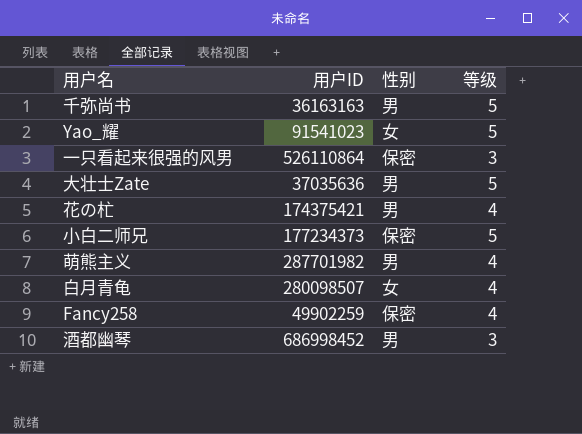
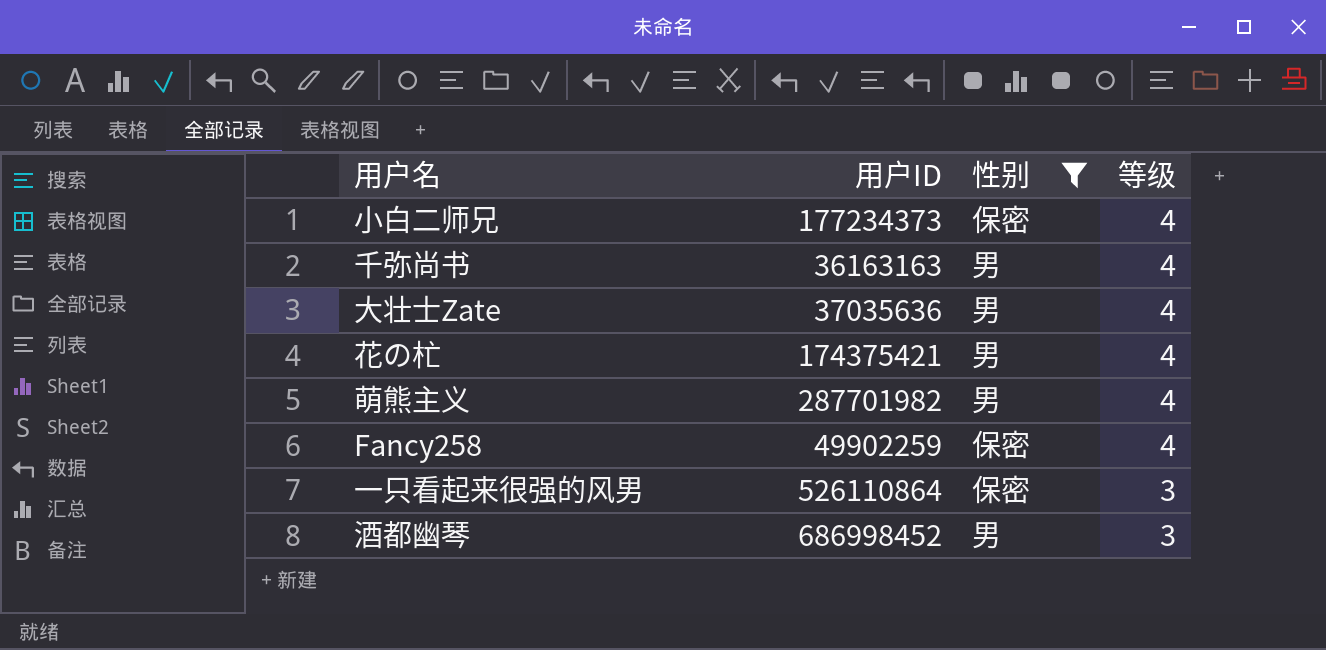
filter: none -> 性别 != 女
row order: none -> 等级 descending
小白二师兄 | 等级: 5 -> 4
千弥尚书 | 等级: 5 -> 4
大壮士Zate | 等级: 5 -> 4

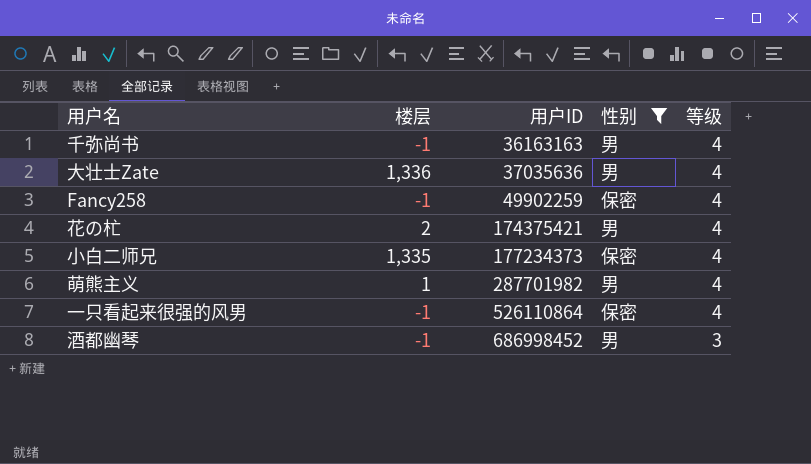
row order: 等级 descending -> 用户ID ascending
column 楼层 | position: none -> 2
一只看起来很强的风男 | 等级: 3 -> 4

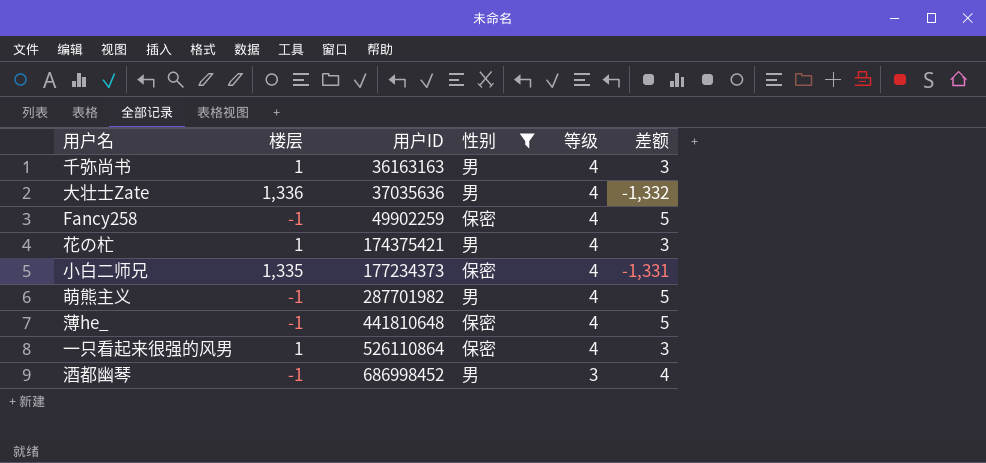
column 差额 | formula: none -> [等级] - [楼层]
千弥尚书 | 楼层: -1 -> 1
花の杧 | 楼层: 2 -> 1
萌熊主义 | 楼层: 1 -> -1
row 薄he_: none -> -1 | 441810648 | 保密 | 4 | 5
一只看起来很强的风男 | 楼层: -1 -> 1

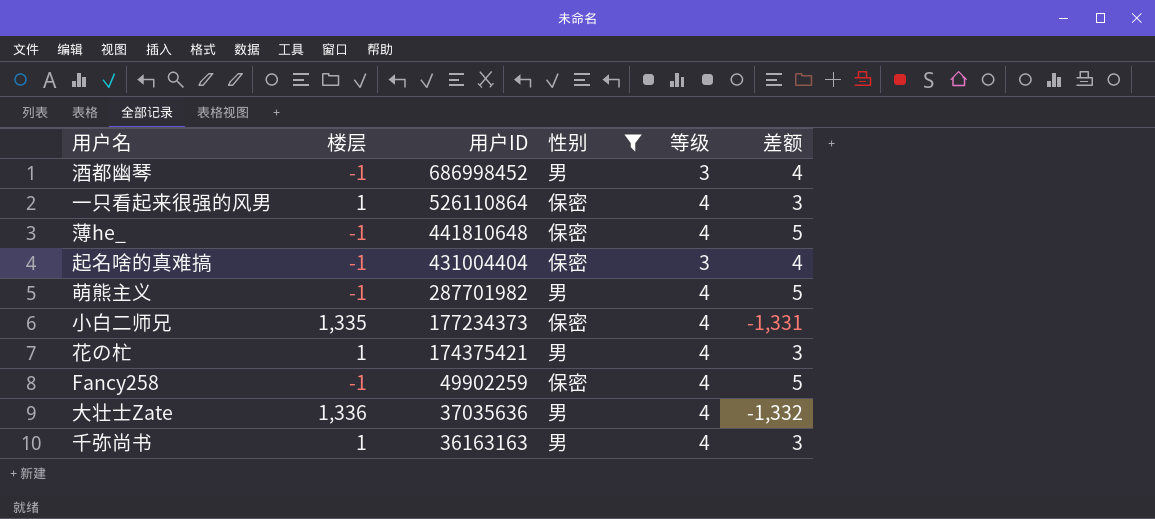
row order: 用户ID ascending -> 用户ID descending
row 起名啥的真难搞: none -> -1 | 431004404 | 保密 | 3 | 4

